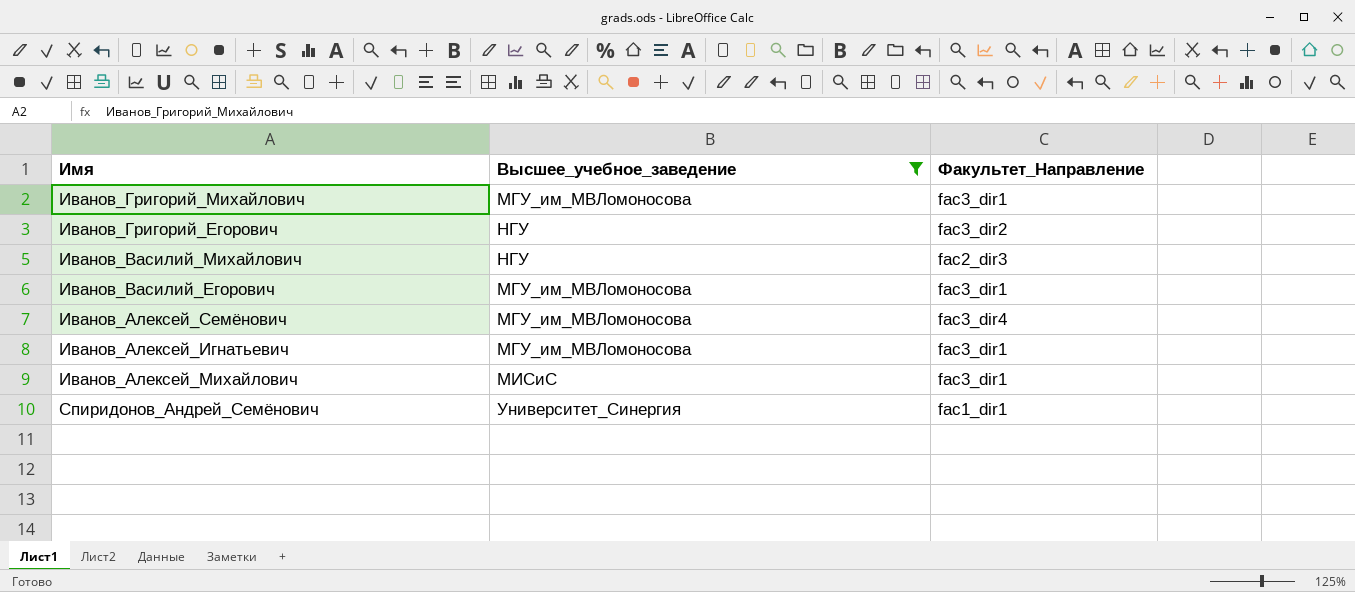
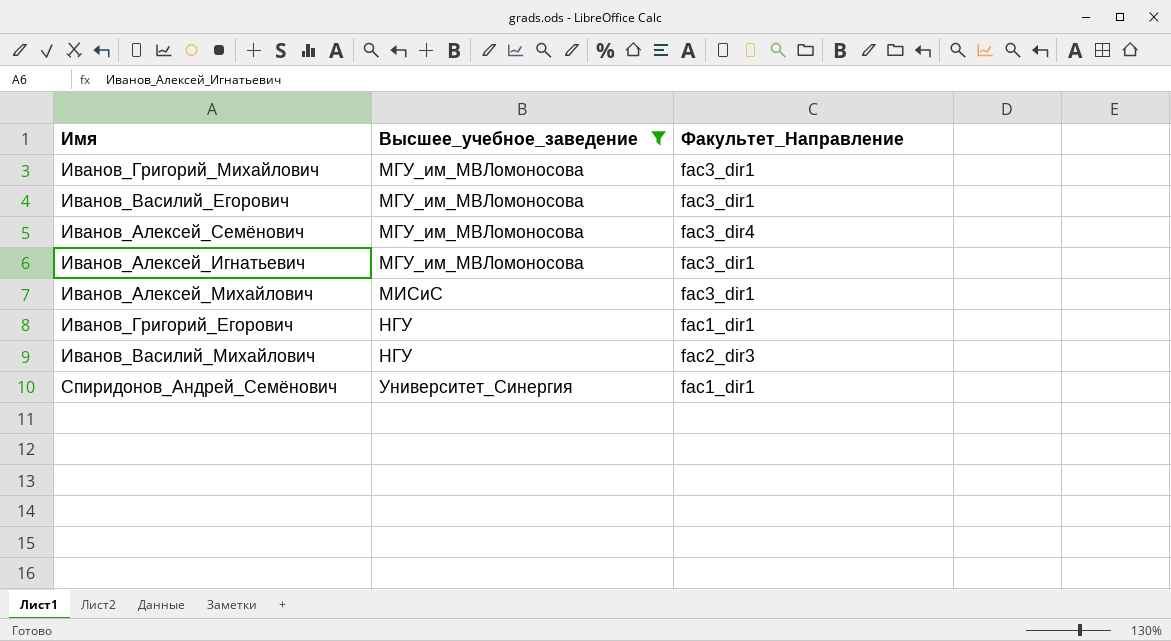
row order: none -> Высшее_учебное_заведение ascending
Иванов_Григорий_Егорович | Факультет_Направление: fac3_dir2 -> fac1_dir1

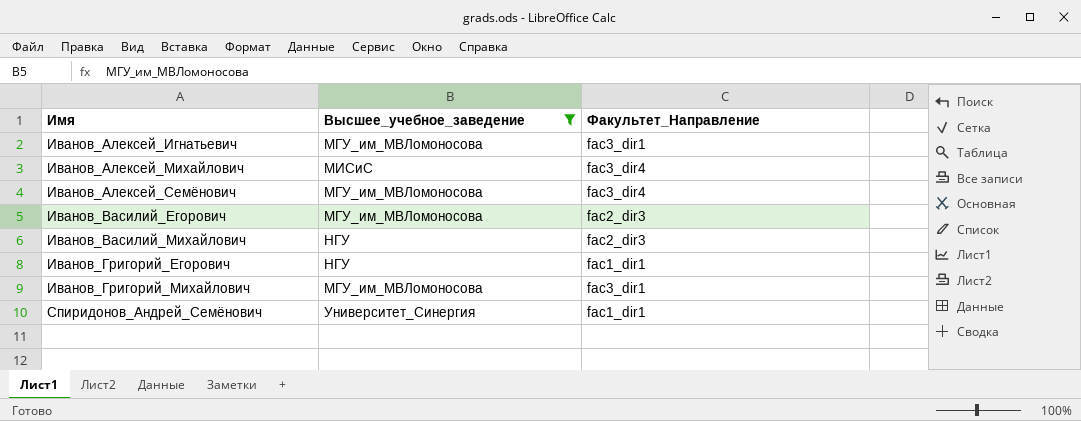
row order: Высшее_учебное_заведение ascending -> Имя ascending
Иванов_Алексей_Михайлович | Факультет_Направление: fac3_dir1 -> fac3_dir4
Иванов_Василий_Егорович | Факультет_Направление: fac3_dir1 -> fac2_dir3

